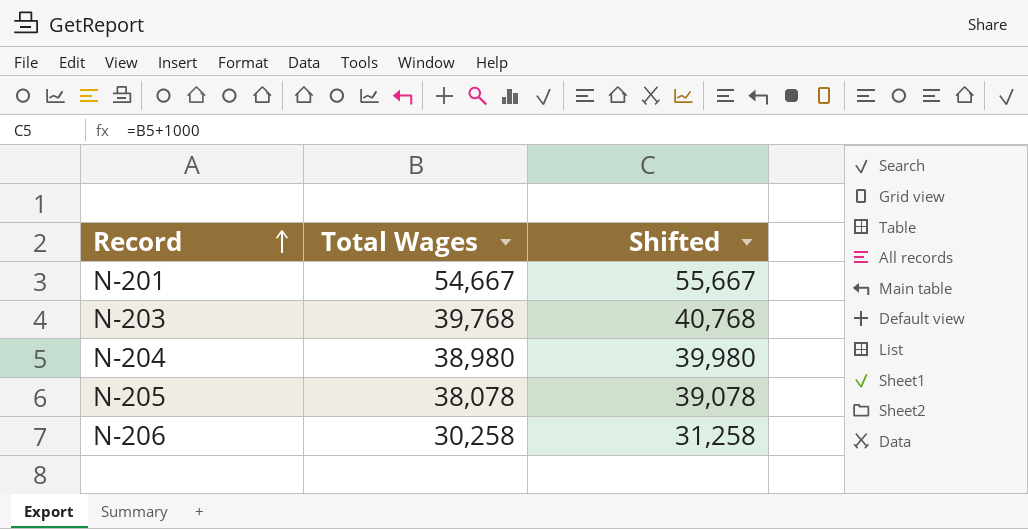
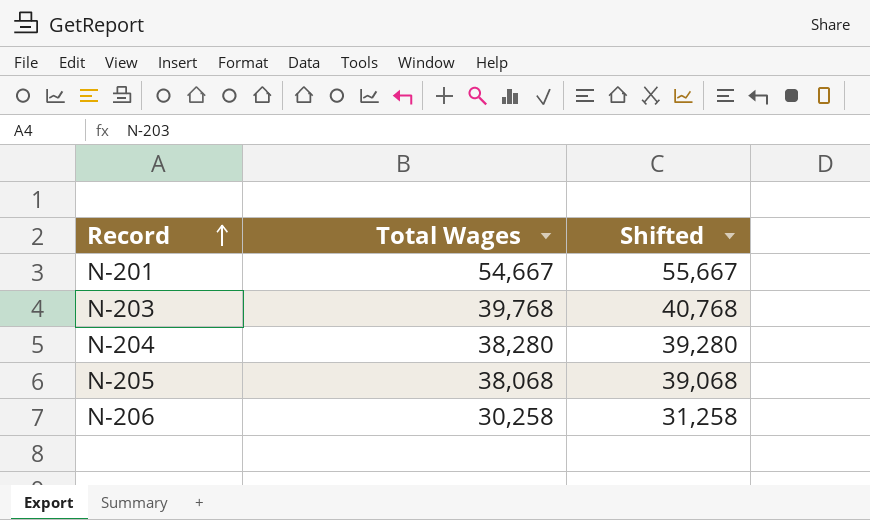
N-204 | Total Wages: 38,980 -> 38,280
N-204 | Shifted: 39,980 -> 39,280
N-205 | Total Wages: 38,078 -> 38,068
N-205 | Shifted: 39,078 -> 39,068

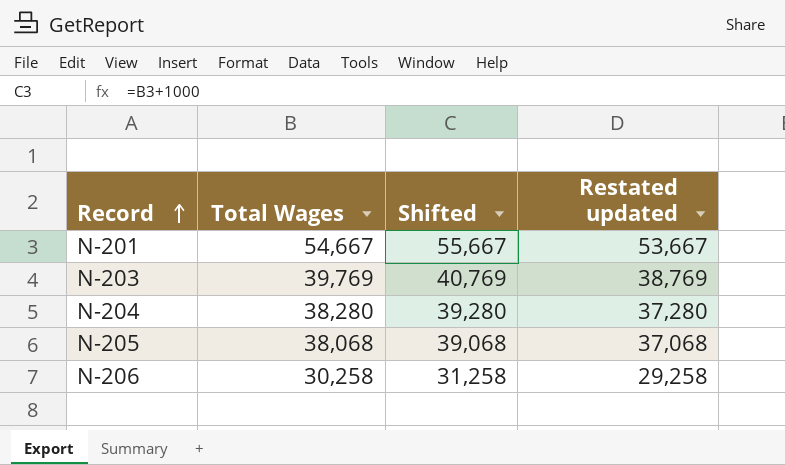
column Restated updated | formula: none -> [Total Wages] - 1000
N-203 | Total Wages: 39,768 -> 39,769
N-203 | Shifted: 40,768 -> 40,769

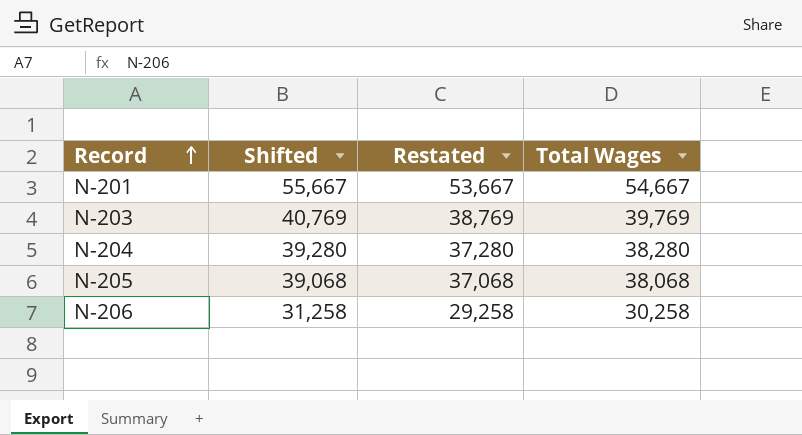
column name: Restated updated -> Restated
column Total Wages | position: 2 -> 4

